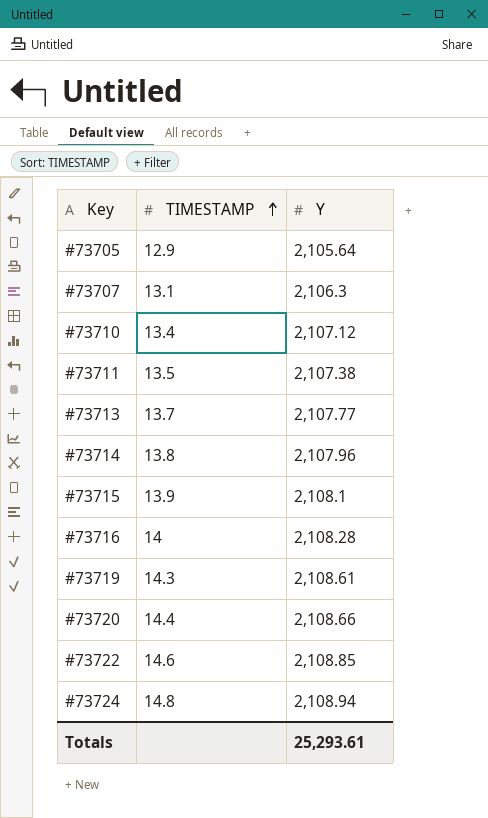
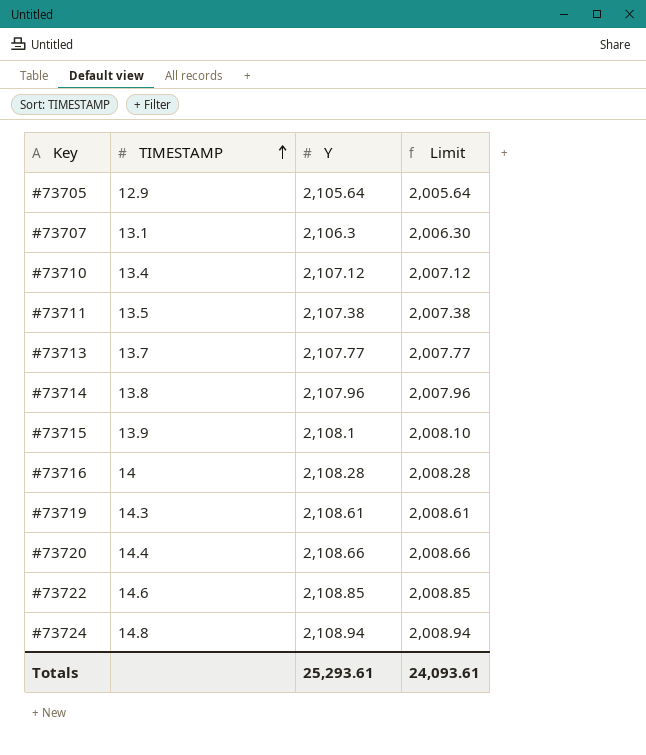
column Limit | formula: none -> [Y] - 100

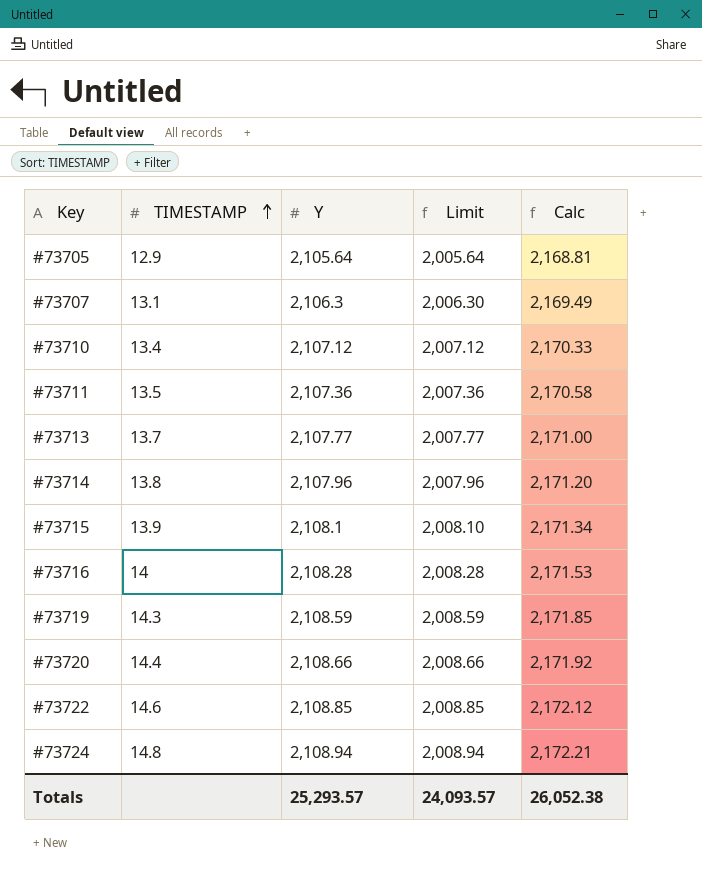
column Calc | formula: none -> [Y] * 1.03
#73711 | Y: 2,107.38 -> 2,107.36
#73711 | Limit: 2,007.38 -> 2,007.36
#73719 | Y: 2,108.61 -> 2,108.59
#73719 | Limit: 2,008.61 -> 2,008.59
Totals | Y: 25,293.61 -> 25,293.57
Totals | Limit: 24,093.61 -> 24,093.57

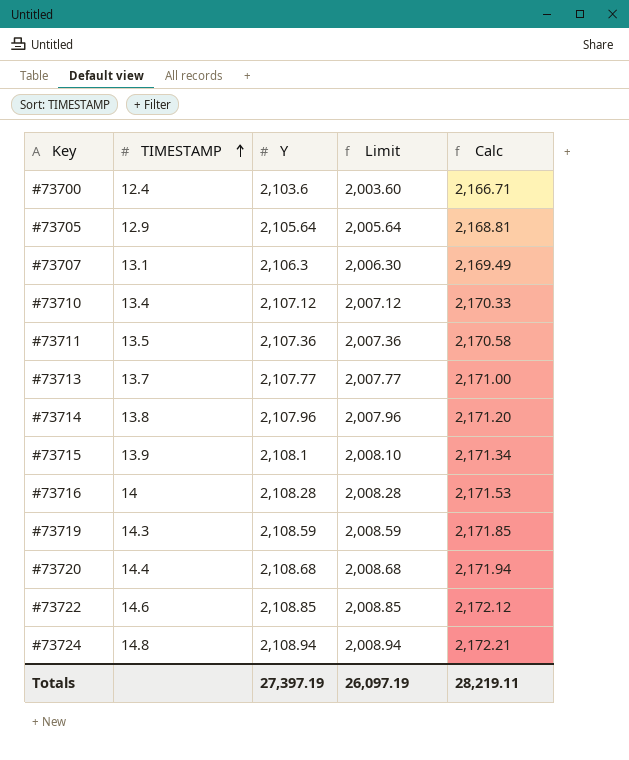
row #73700: none -> 12.4 | 2,103.6 | 2,003.60 | 2,166.71
#73720 | Y: 2,108.66 -> 2,108.68
#73720 | Limit: 2,008.66 -> 2,008.68
#73720 | Calc: 2,171.92 -> 2,171.94
Totals | Y: 25,293.57 -> 27,397.19
Totals | Limit: 24,093.57 -> 26,097.19
Totals | Calc: 26,052.38 -> 28,219.11

